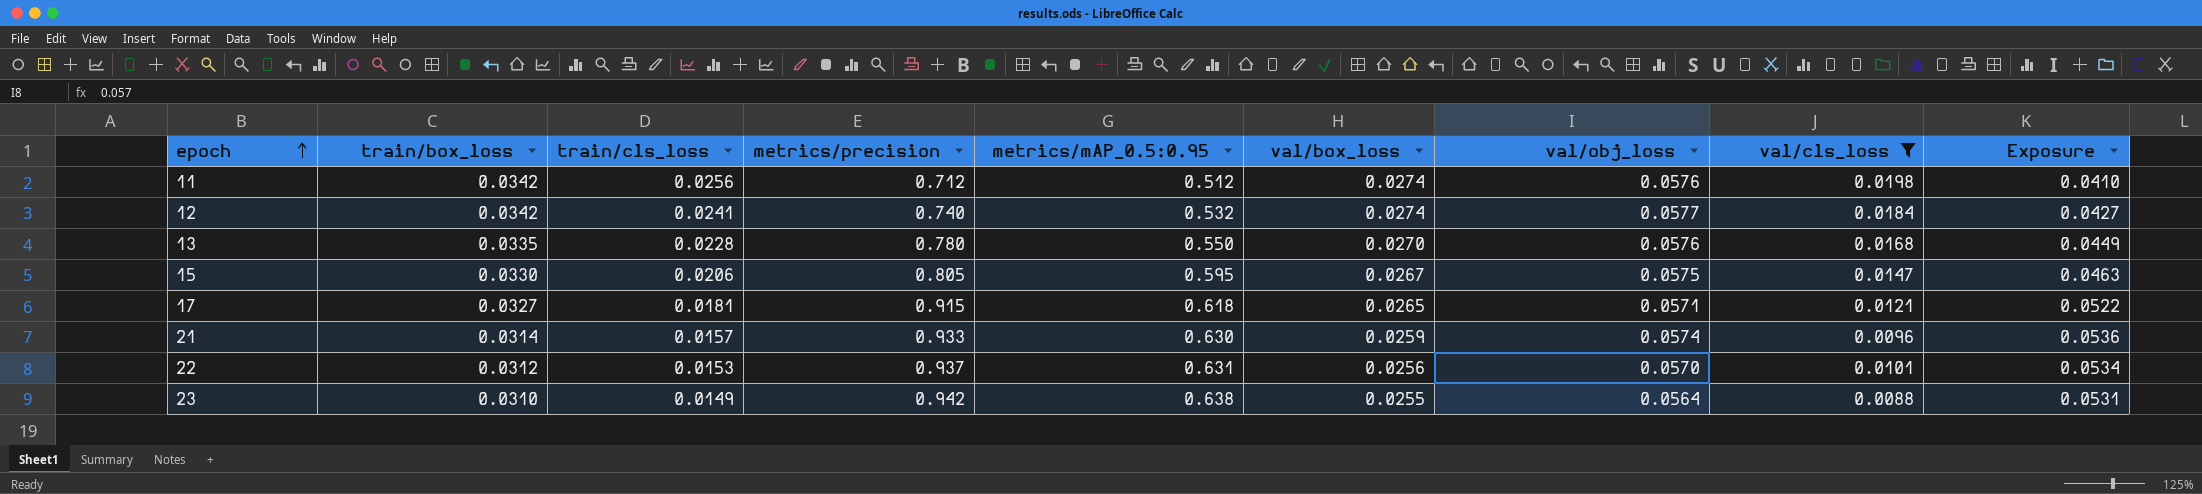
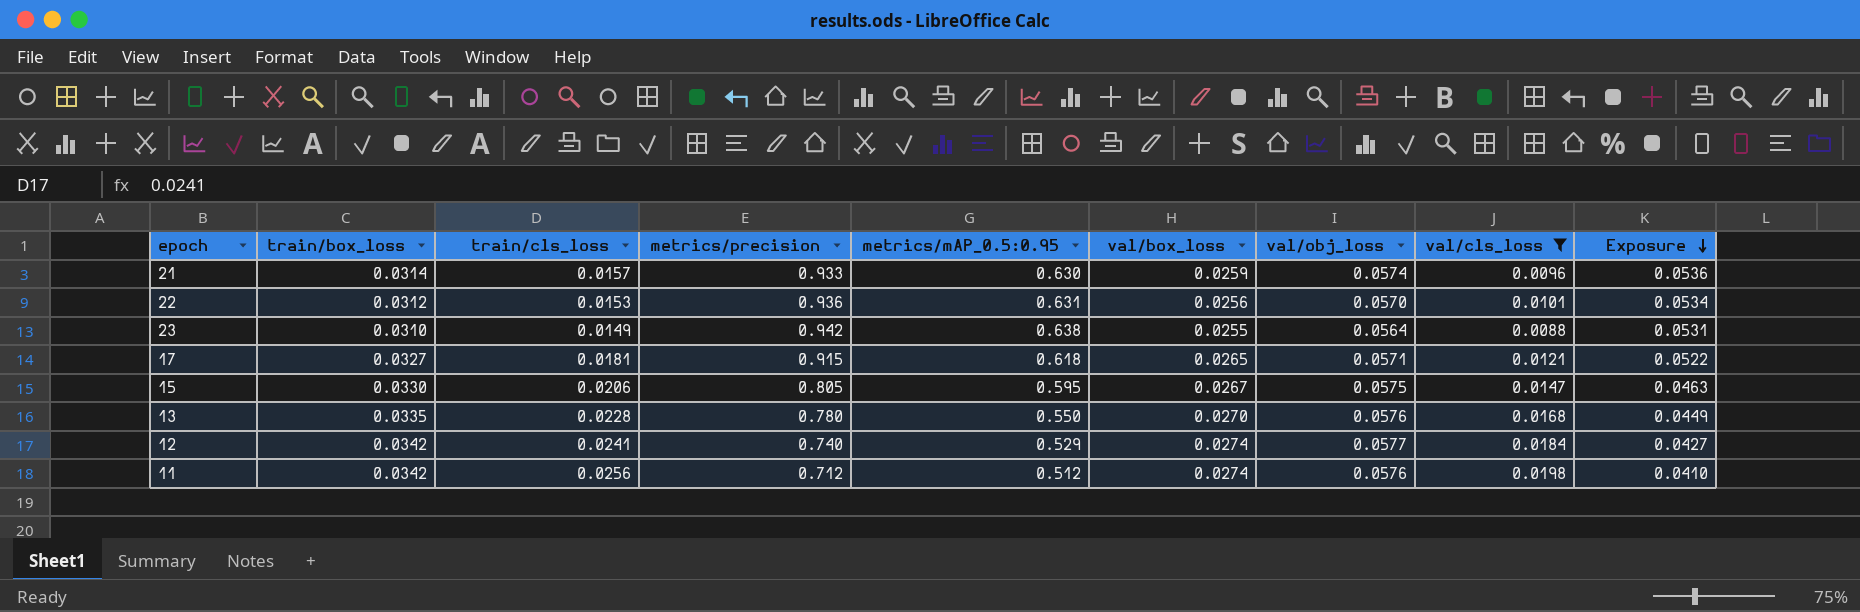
row order: epoch ascending -> Exposure descending
22 | metrics/precision: 0.937 -> 0.936
12 | metrics/mAP_0.5:0.95: 0.532 -> 0.529

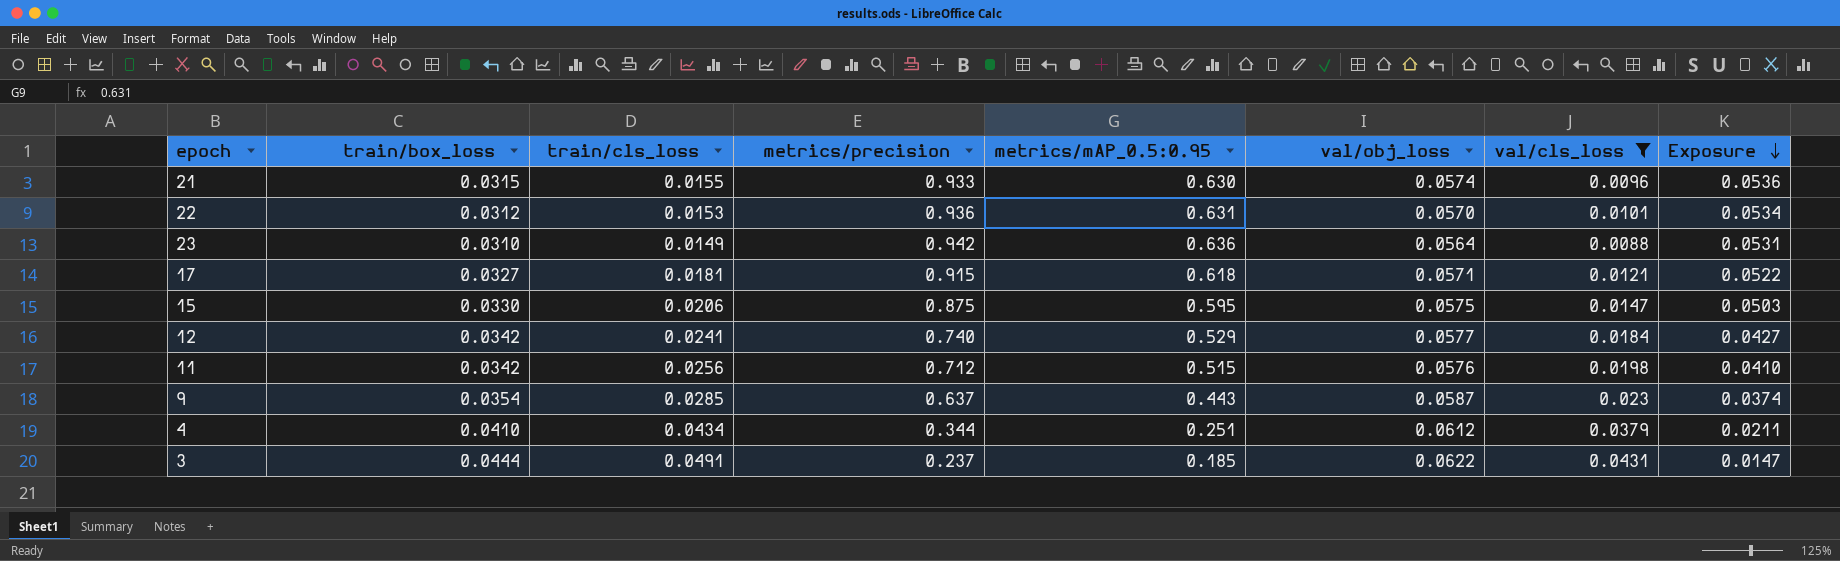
column val/box_loss | position: 6 -> none
row 13: 0.0335 | 0.0228 | 0.780 | 0.550 | 0.0270 | 0.0576 | 0.0168 | 0.0449 -> none
21 | train/box_loss: 0.0314 -> 0.0315
21 | train/cls_loss: 0.0157 -> 0.0155
23 | metrics/mAP_0.5:0.95: 0.638 -> 0.636
15 | metrics/precision: 0.805 -> 0.875
15 | Exposure: 0.0463 -> 0.0503
11 | metrics/mAP_0.5:0.95: 0.512 -> 0.515
row 9: none -> 0.0354 | 0.0285 | 0.637 | 0.443 | 0.0587 | 0.023 | 0.0374
row 4: none -> 0.0410 | 0.0434 | 0.344 | 0.251 | 0.0612 | 0.0379 | 0.0211
row 3: none -> 0.0444 | 0.0491 | 0.237 | 0.185 | 0.0622 | 0.0431 | 0.0147

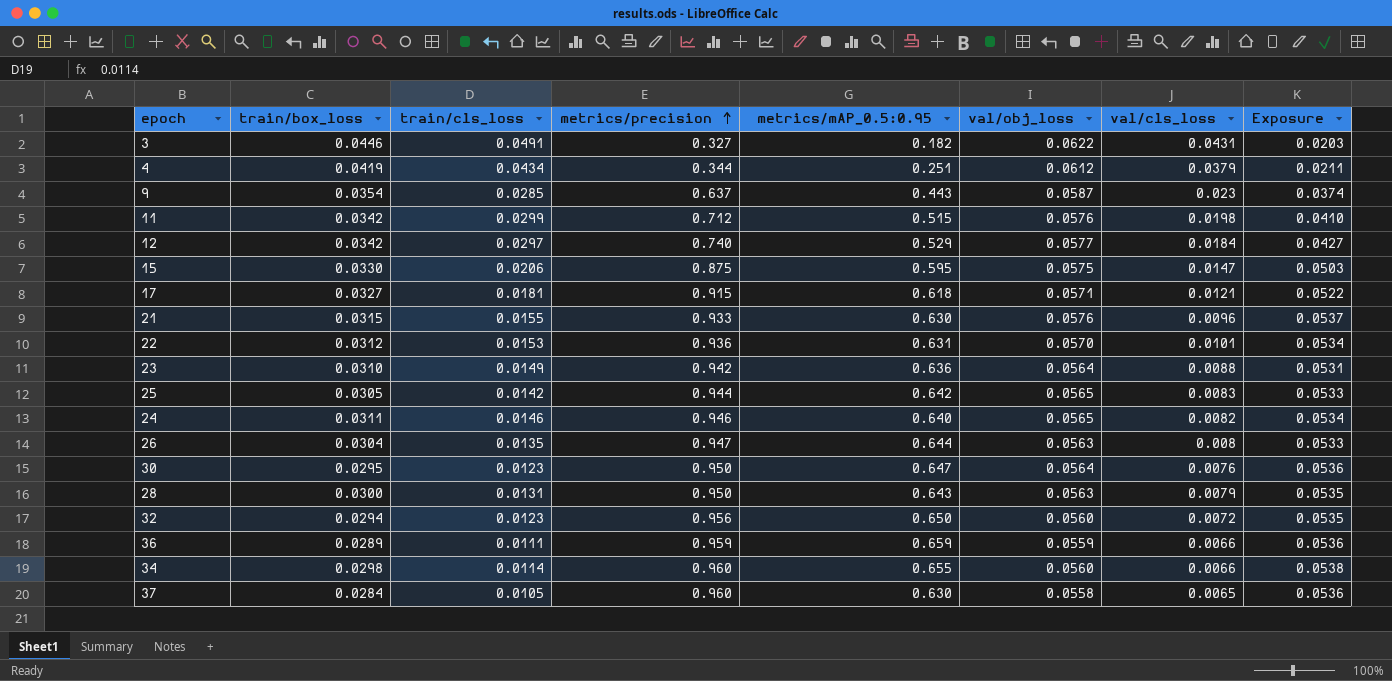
filter: val/cls_loss >= 0.0088 -> none
row order: Exposure descending -> metrics/precision ascending
3 | train/box_loss: 0.0444 -> 0.0446
3 | metrics/precision: 0.237 -> 0.327
3 | metrics/mAP_0.5:0.95: 0.185 -> 0.182
3 | Exposure: 0.0147 -> 0.0203
4 | train/box_loss: 0.0410 -> 0.0419
11 | train/cls_loss: 0.0256 -> 0.0299
12 | train/cls_loss: 0.0241 -> 0.0297
21 | val/obj_loss: 0.0574 -> 0.0576
21 | Exposure: 0.0536 -> 0.0537

